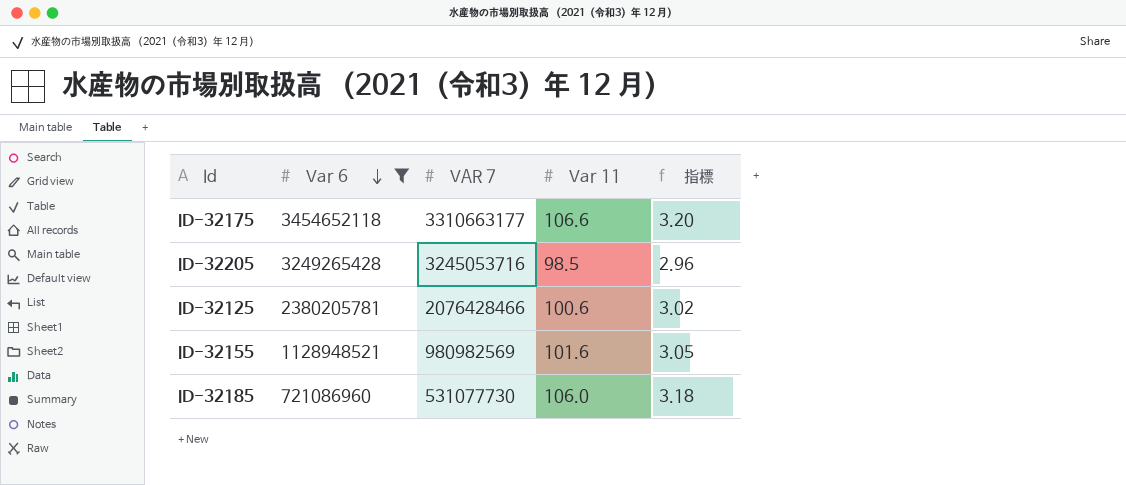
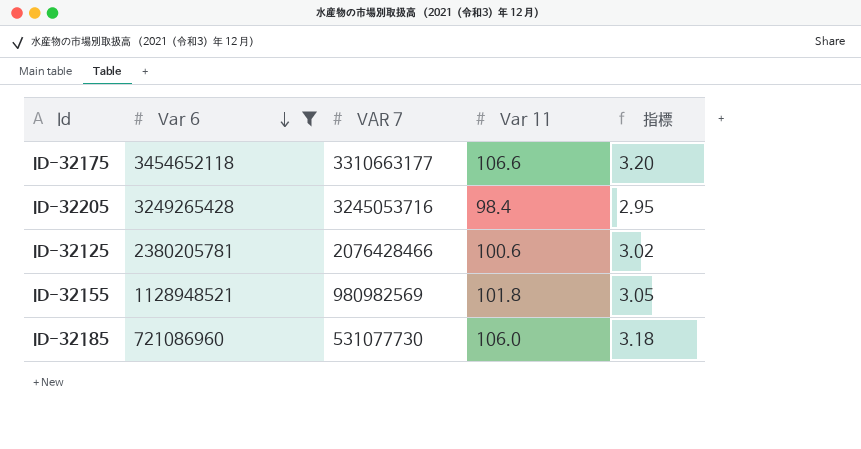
ID-32205 | Var 11: 98.5 -> 98.4
ID-32205 | 指標: 2.96 -> 2.95
ID-32155 | Var 11: 101.6 -> 101.8

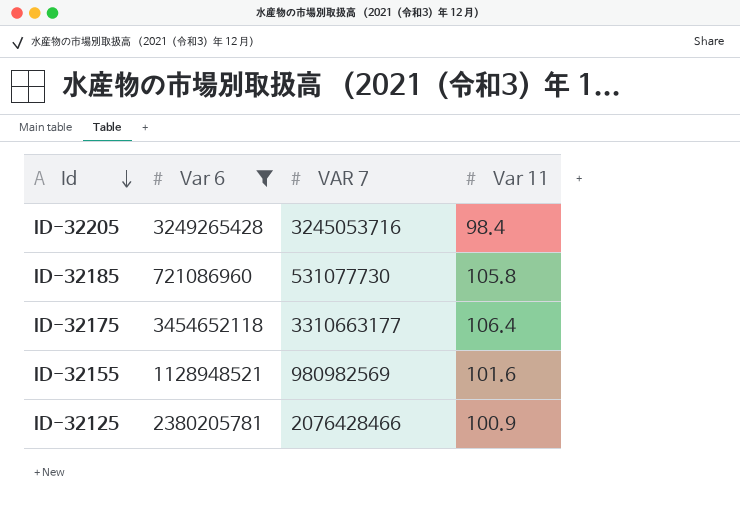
row order: Var 6 descending -> Id descending
column 指標 | formula: [Var 11] * 0.03 -> none
ID-32185 | Var 11: 106.0 -> 105.8
ID-32175 | Var 11: 106.6 -> 106.4
ID-32155 | Var 11: 101.8 -> 101.6
ID-32125 | Var 11: 100.6 -> 100.9

